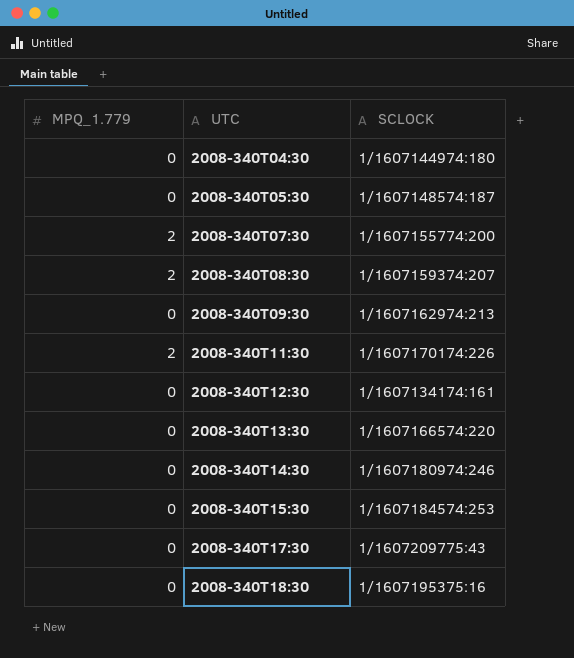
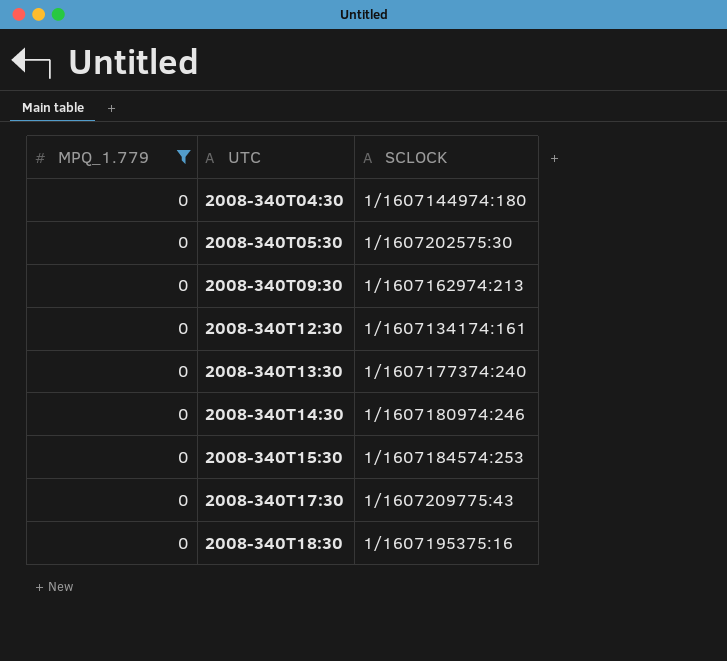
filter: none -> MPQ_1.779 = 0
2008-340T05:30 | SCLOCK: 1/1607148574:187 -> 1/1607202575:30
2008-340T13:30 | SCLOCK: 1/1607166574:220 -> 1/1607177374:240

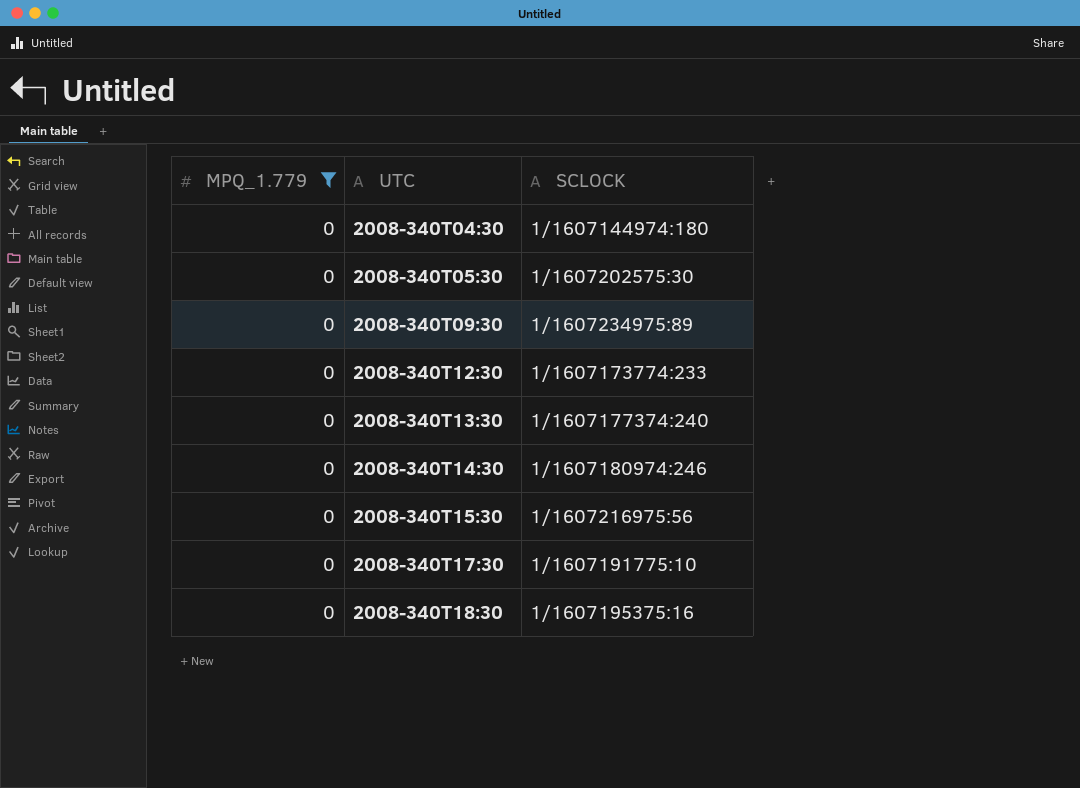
2008-340T09:30 | SCLOCK: 1/1607162974:213 -> 1/1607234975:89
2008-340T12:30 | SCLOCK: 1/1607134174:161 -> 1/1607173774:233
2008-340T15:30 | SCLOCK: 1/1607184574:253 -> 1/1607216975:56
2008-340T17:30 | SCLOCK: 1/1607209775:43 -> 1/1607191775:10

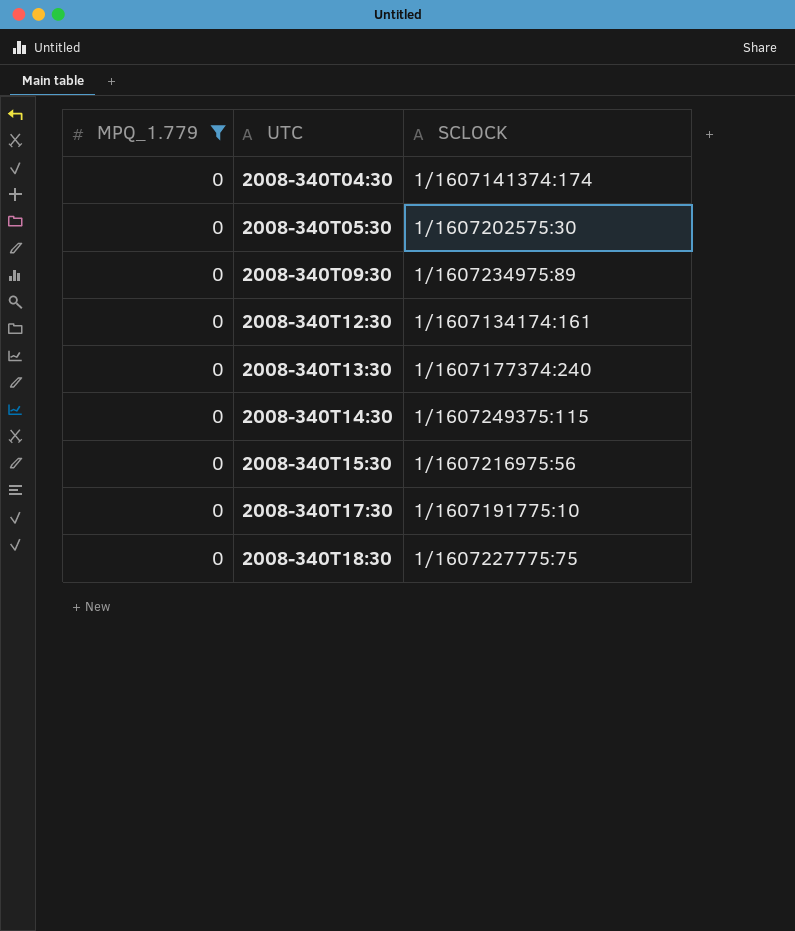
2008-340T04:30 | SCLOCK: 1/1607144974:180 -> 1/1607141374:174
2008-340T12:30 | SCLOCK: 1/1607173774:233 -> 1/1607134174:161
2008-340T14:30 | SCLOCK: 1/1607180974:246 -> 1/1607249375:115
2008-340T18:30 | SCLOCK: 1/1607195375:16 -> 1/1607227775:75

